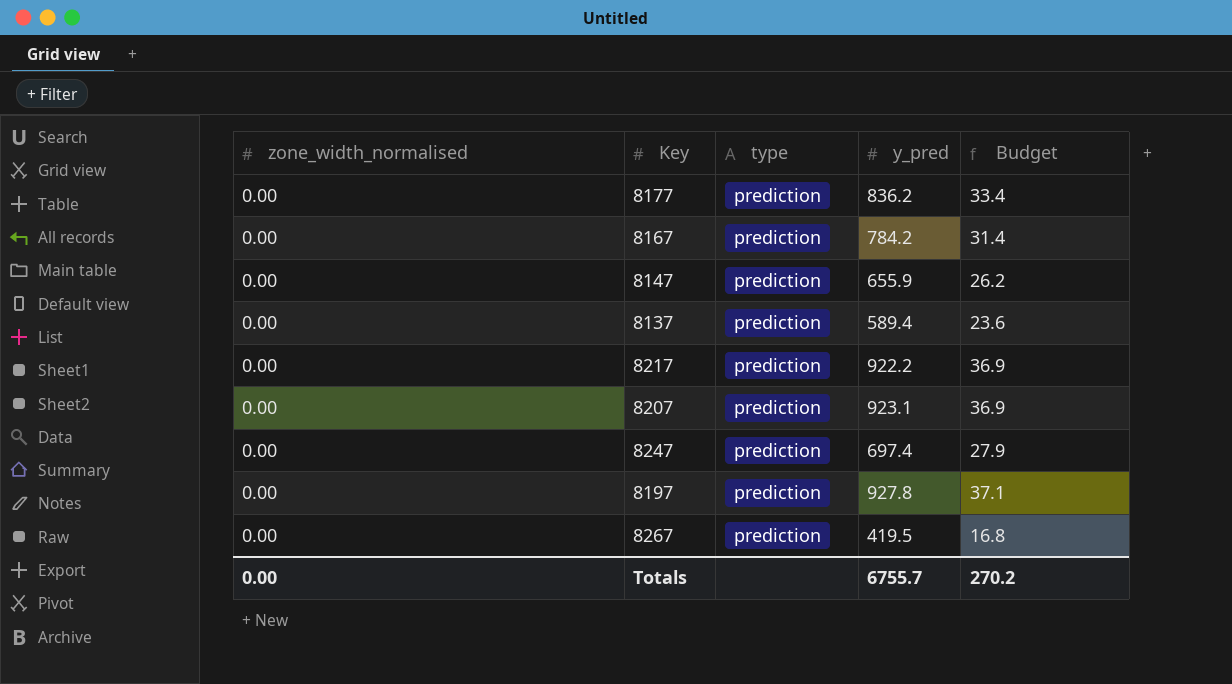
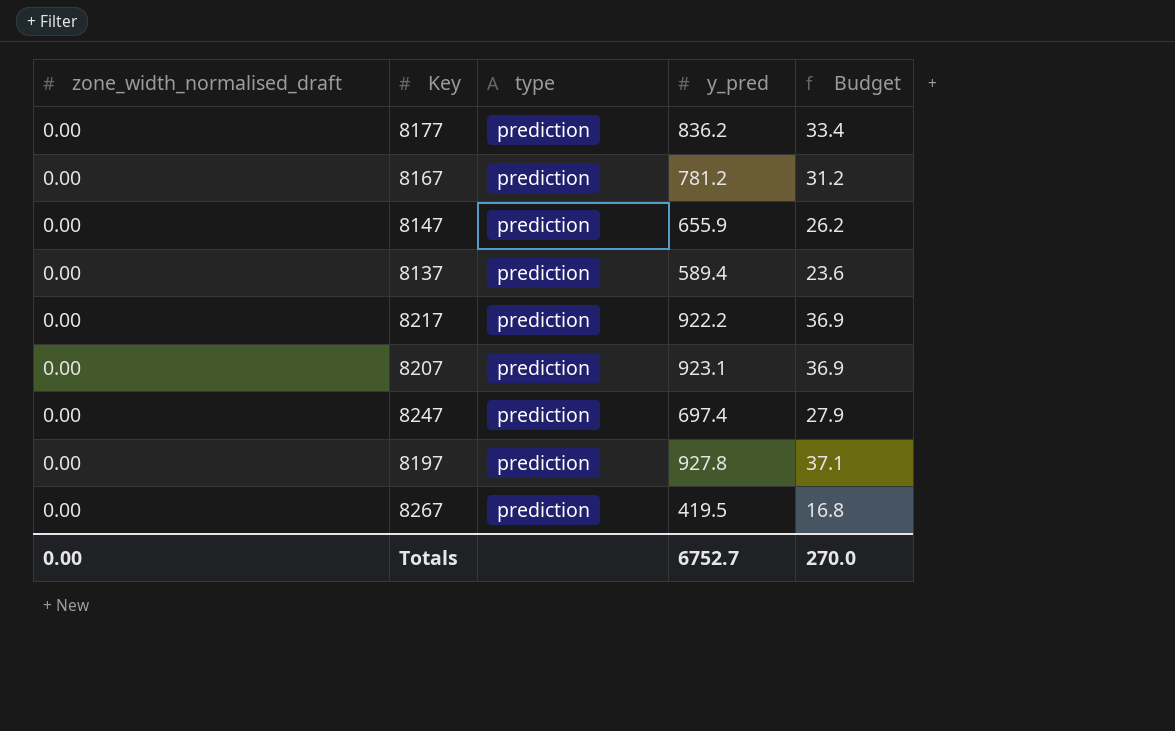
column name: zone_width_normalised -> zone_width_normalised_draft
8167 | y_pred: 784.2 -> 781.2
8167 | Budget: 31.4 -> 31.2
Totals | y_pred: 6755.7 -> 6752.7
Totals | Budget: 270.2 -> 270.0

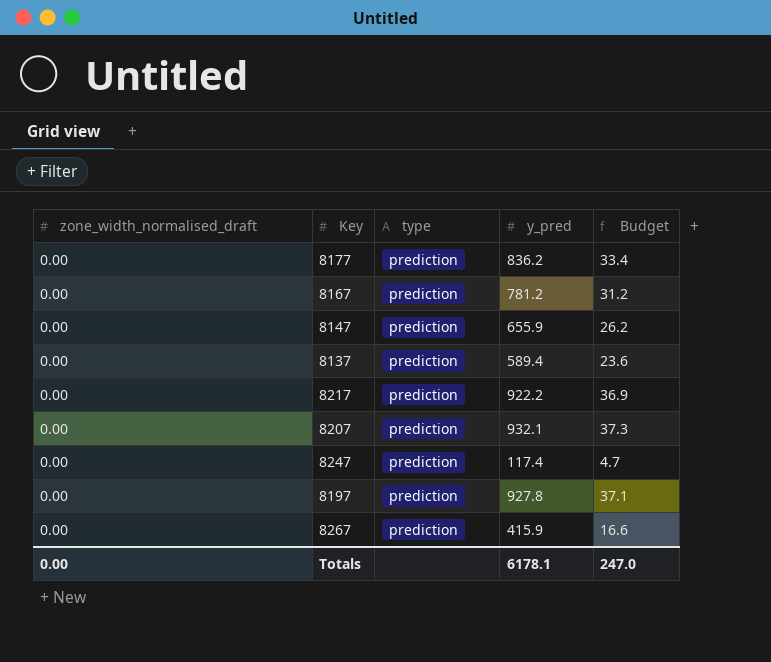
8207 | y_pred: 923.1 -> 932.1
8207 | Budget: 36.9 -> 37.3
8247 | y_pred: 697.4 -> 117.4
8247 | Budget: 27.9 -> 4.7
8267 | y_pred: 419.5 -> 415.9
8267 | Budget: 16.8 -> 16.6
Totals | y_pred: 6752.7 -> 6178.1
Totals | Budget: 270.0 -> 247.0

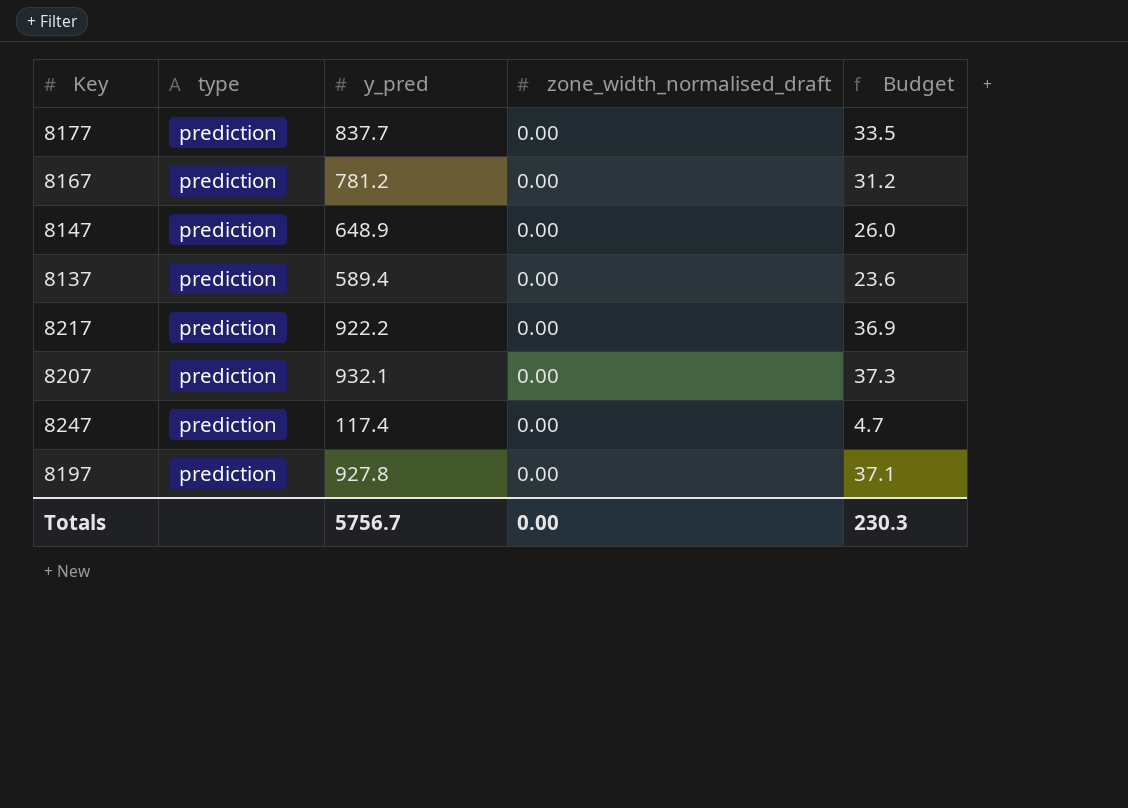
column zone_width_normalised_draft | position: 1 -> 4
row 8267: 0.00 | prediction | 415.9 | 16.6 -> none
8177 | y_pred: 836.2 -> 837.7
8177 | Budget: 33.4 -> 33.5
8147 | y_pred: 655.9 -> 648.9
8147 | Budget: 26.2 -> 26.0
Totals | y_pred: 6178.1 -> 5756.7
Totals | Budget: 247.0 -> 230.3

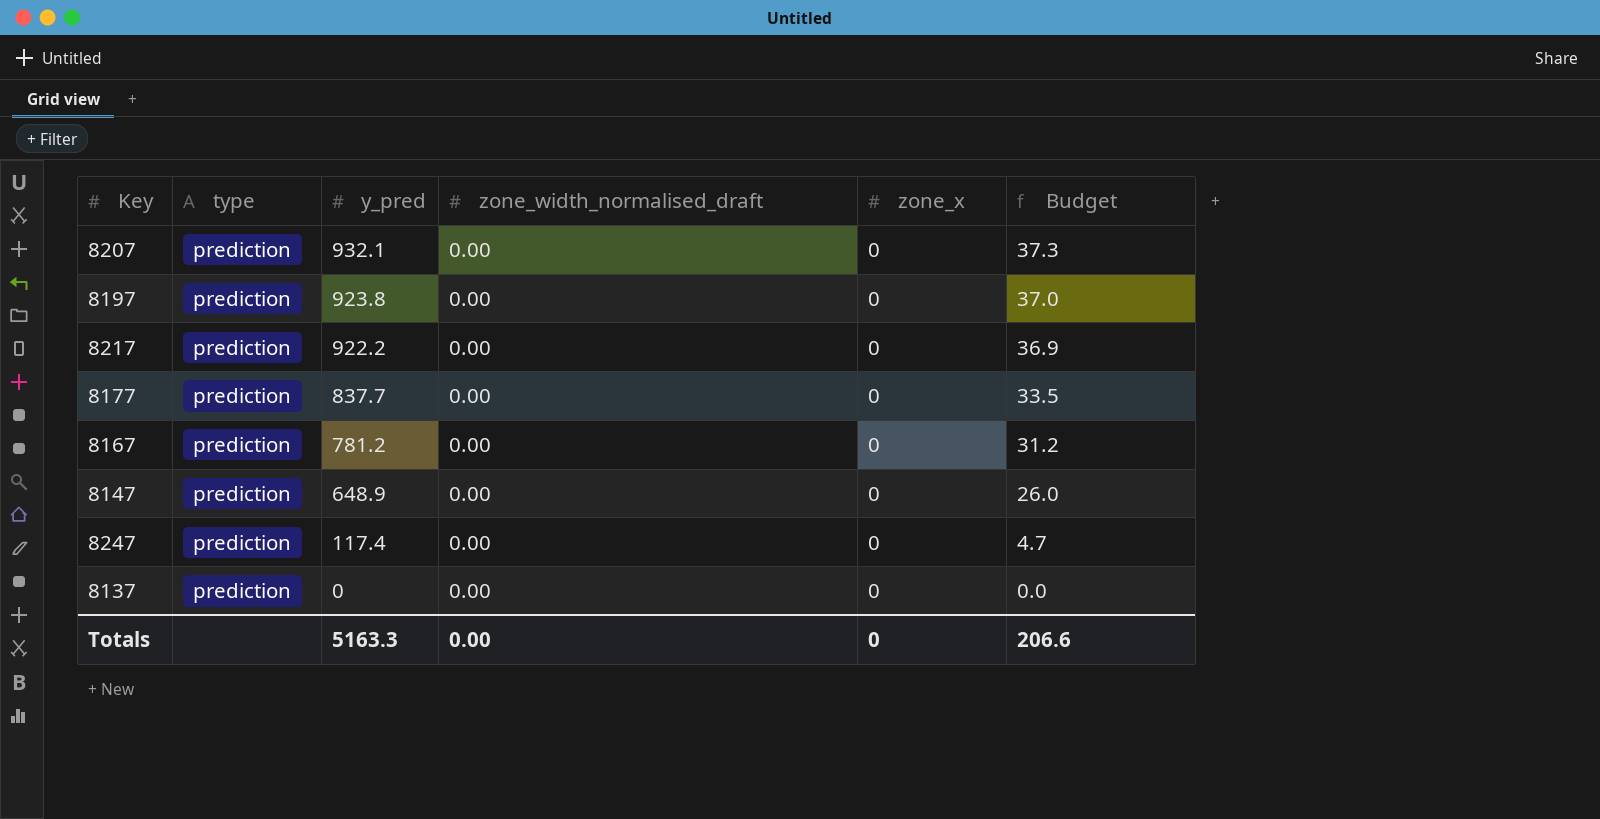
row order: none -> y_pred descending
column zone_x | position: none -> 5
8197 | y_pred: 927.8 -> 923.8
8197 | Budget: 37.1 -> 37.0
8137 | y_pred: 589.4 -> 0
8137 | Budget: 23.6 -> 0.0
Totals | y_pred: 5756.7 -> 5163.3
Totals | Budget: 230.3 -> 206.6

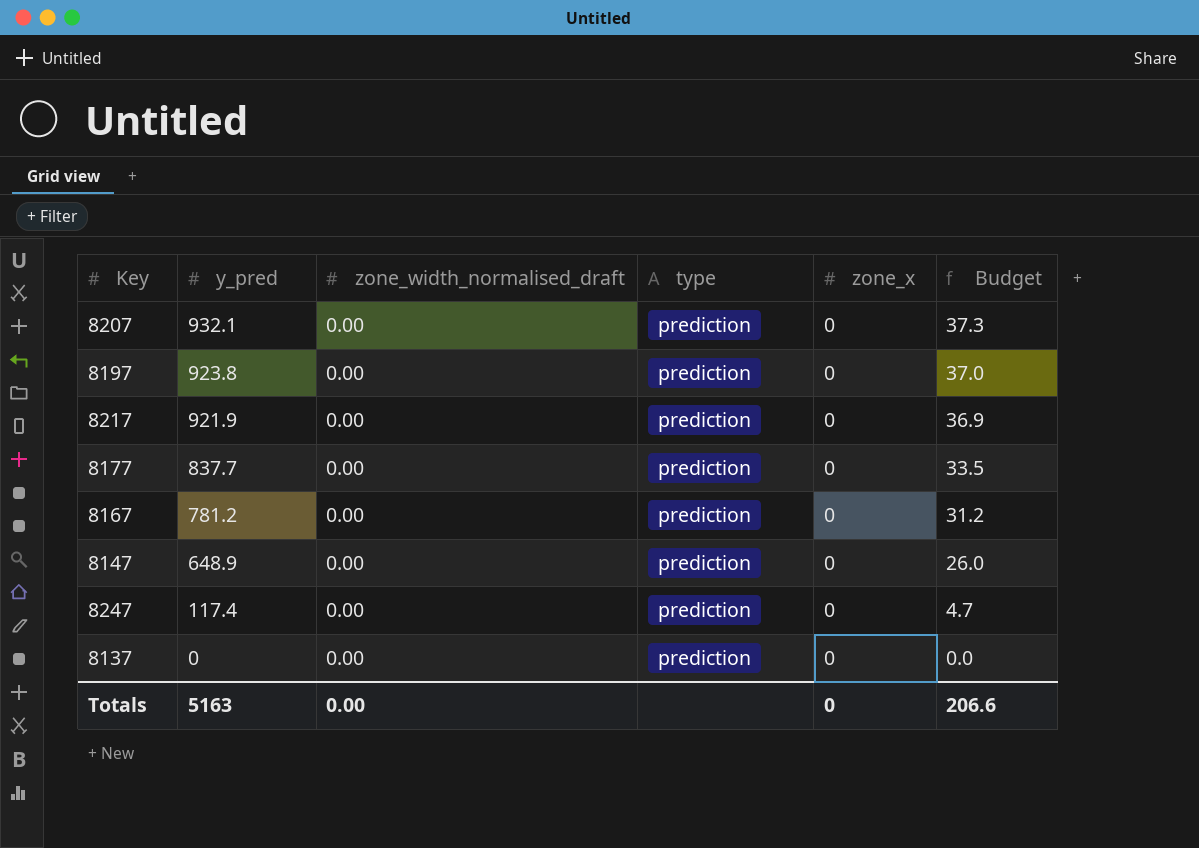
column type | position: 2 -> 4
8217 | y_pred: 922.2 -> 921.9
Totals | y_pred: 5163.3 -> 5163

